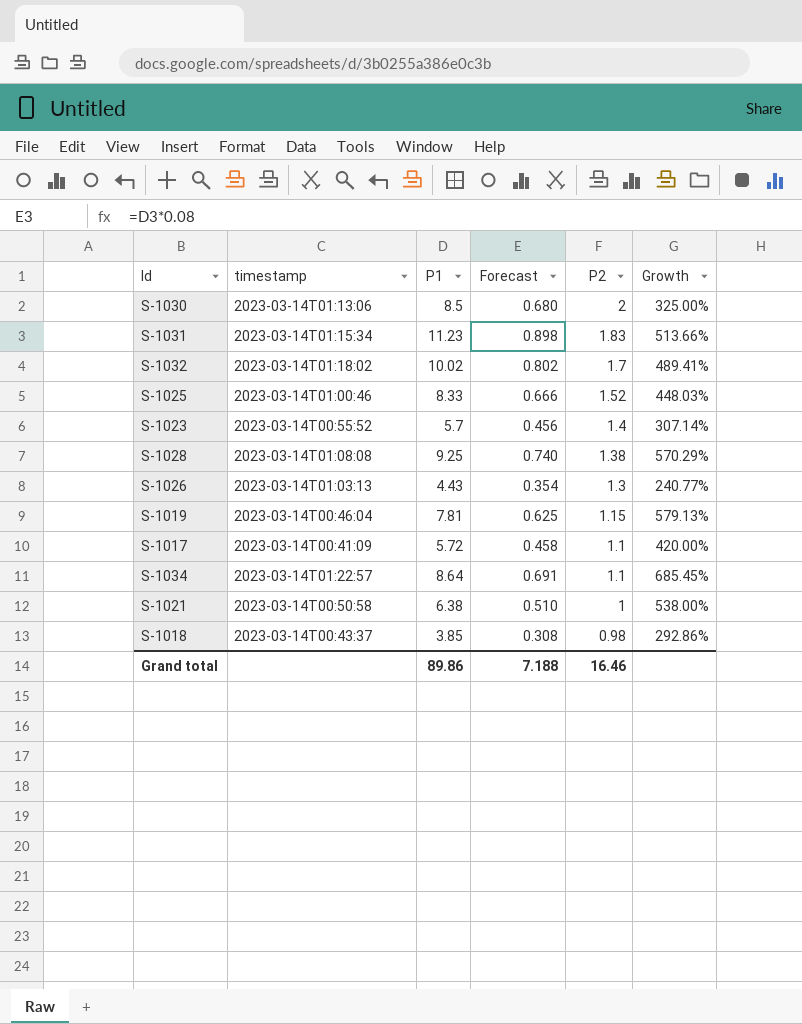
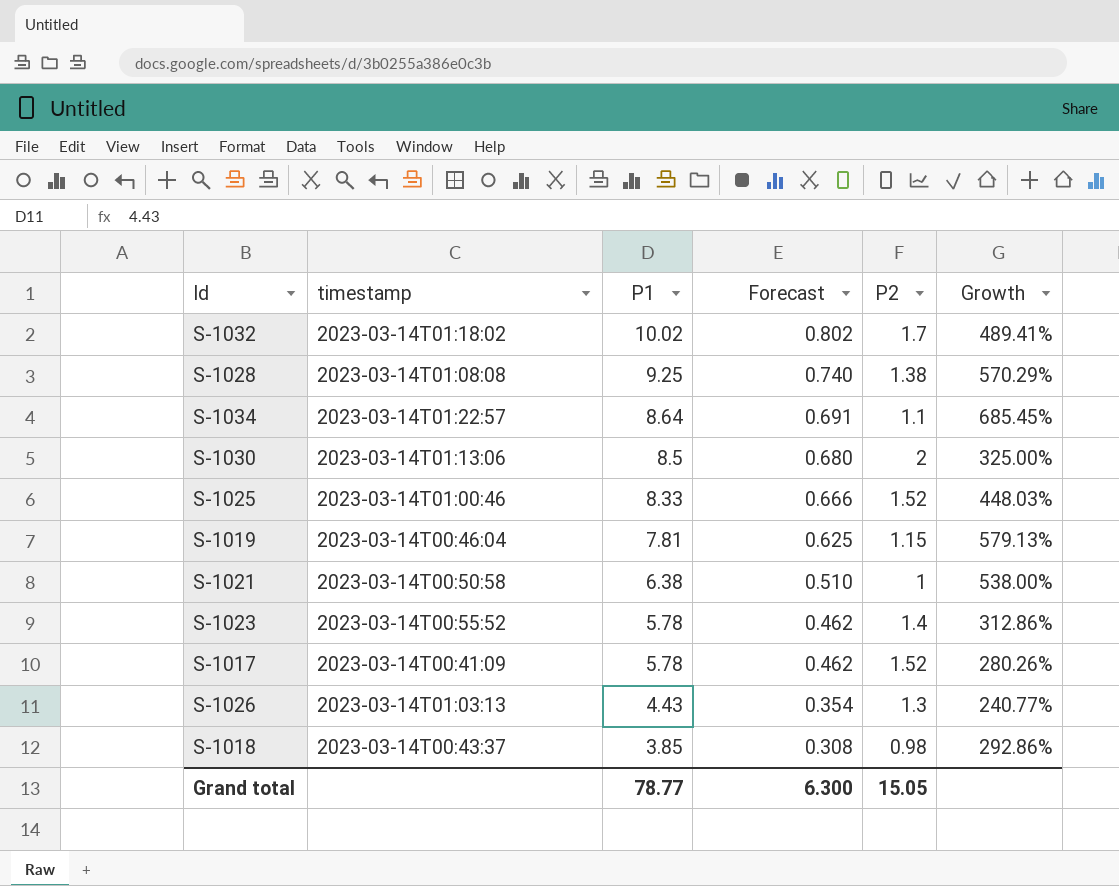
row order: P2 descending -> P1 descending
row S-1031: 2023-03-14T01:15:34 | 11.23 | 0.898 | 1.83 | 513.66% -> none
S-1023 | P1: 5.7 -> 5.78
S-1023 | Forecast: 0.456 -> 0.462
S-1023 | Growth: 307.14% -> 312.86%
S-1017 | P1: 5.72 -> 5.78
S-1017 | Forecast: 0.458 -> 0.462
S-1017 | P2: 1.1 -> 1.52
S-1017 | Growth: 420.00% -> 280.26%
Grand total | P1: 89.86 -> 78.77
Grand total | Forecast: 7.188 -> 6.300
Grand total | P2: 16.46 -> 15.05

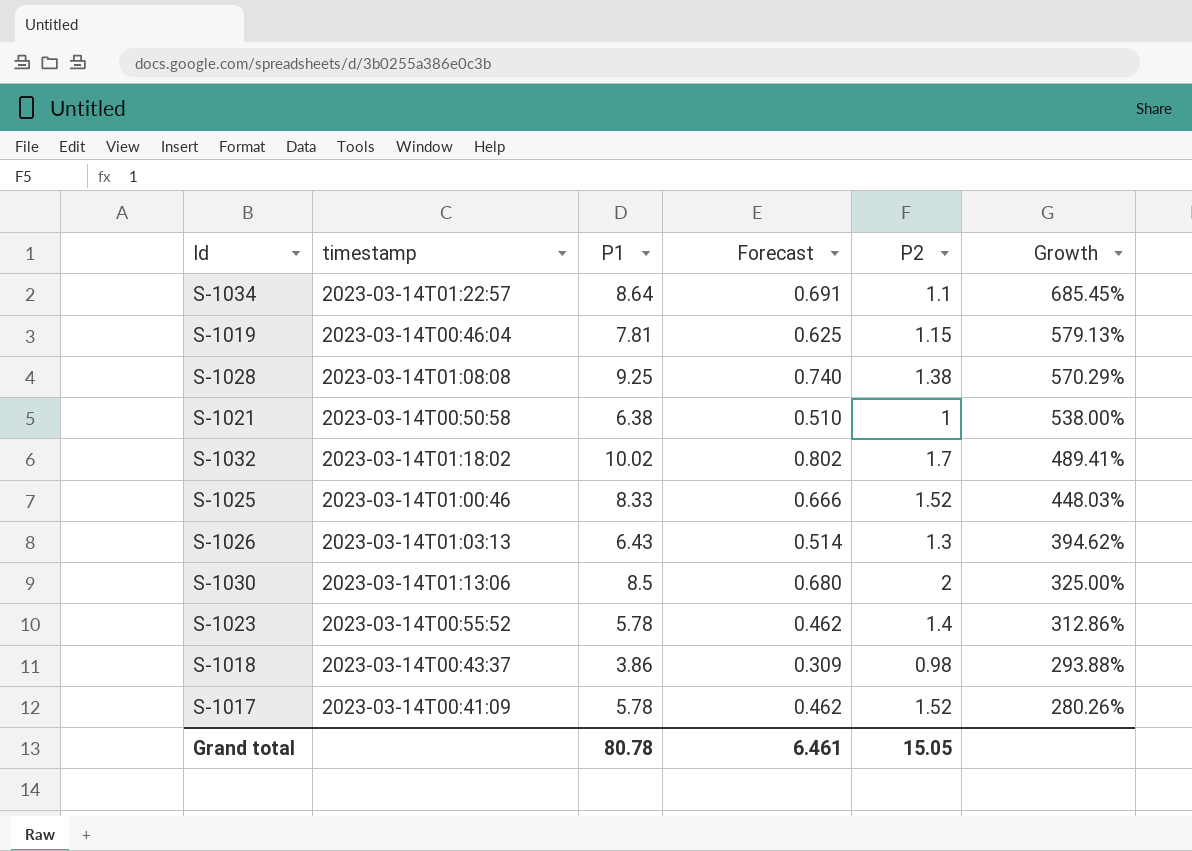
row order: P1 descending -> Growth descending
S-1026 | P1: 4.43 -> 6.43
S-1026 | Forecast: 0.354 -> 0.514
S-1026 | Growth: 240.77% -> 394.62%
S-1018 | P1: 3.85 -> 3.86
S-1018 | Forecast: 0.308 -> 0.309
S-1018 | Growth: 292.86% -> 293.88%
Grand total | P1: 78.77 -> 80.78
Grand total | Forecast: 6.300 -> 6.461

